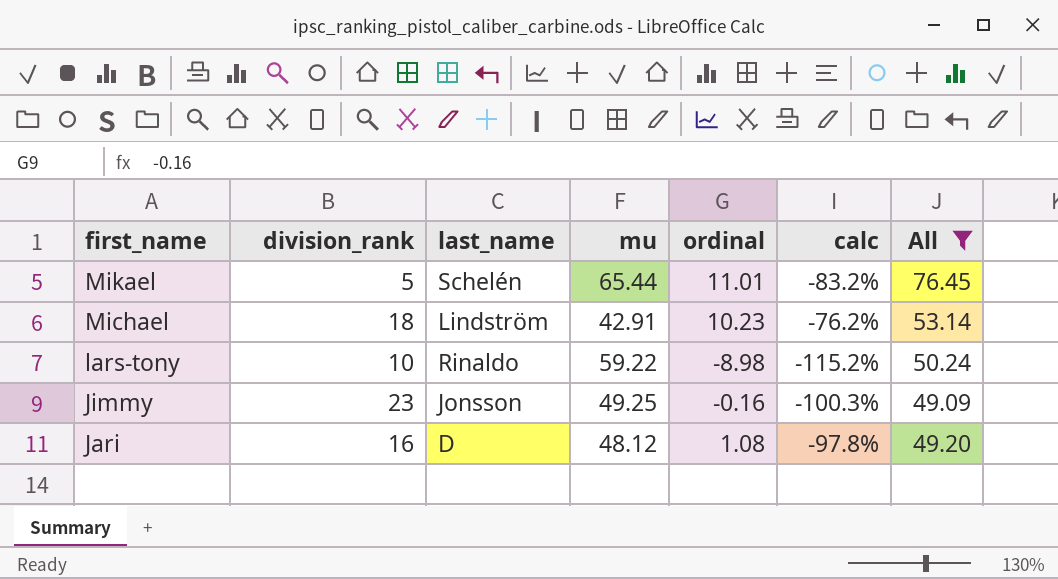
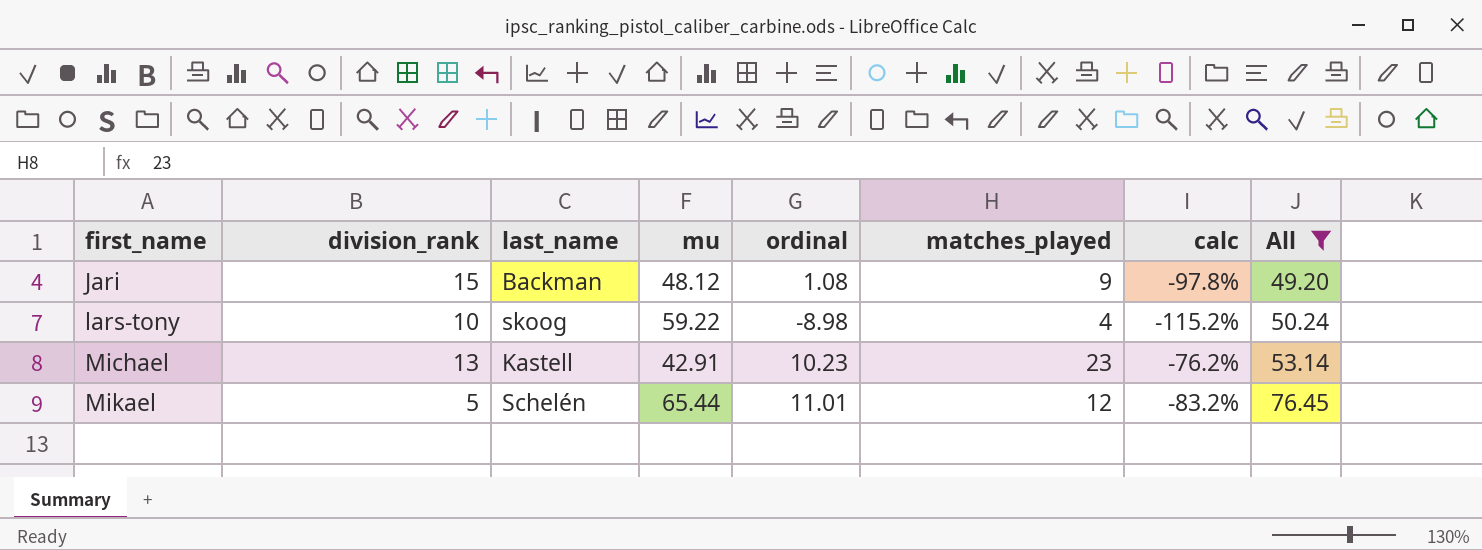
row order: first_name descending -> first_name ascending
column matches_played | position: none -> 6
row Jimmy: 23 | Jonsson | 49.25 | -0.16 | -100.3% | 49.09 -> none
Jari | division_rank: 16 -> 15
Jari | last_name: D -> Backman
lars-tony | last_name: Rinaldo -> skoog
Michael | division_rank: 18 -> 13
Michael | last_name: Lindström -> Kastell

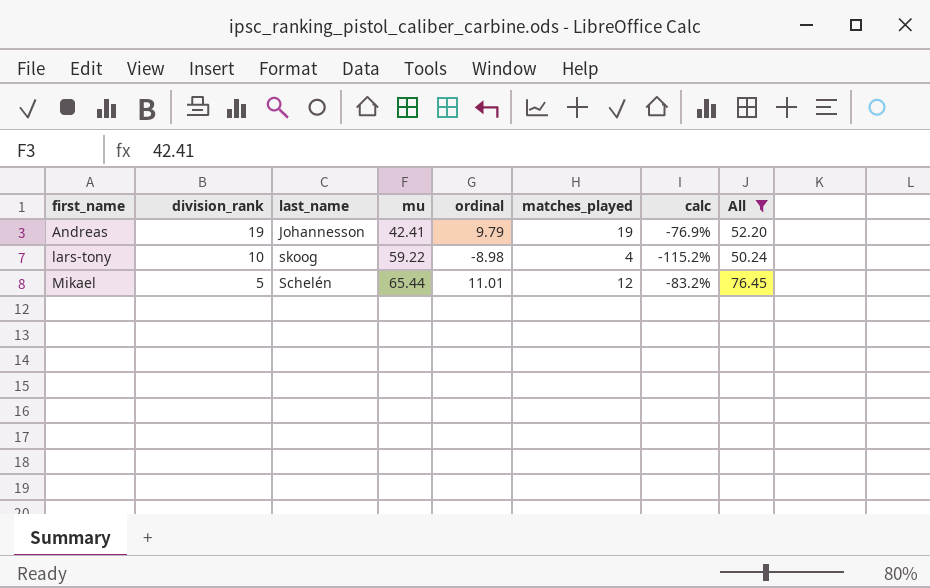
row Jari: 15 | Backman | 48.12 | 1.08 | 9 | -97.8% | 49.20 -> none
row Michael: 13 | Kastell | 42.91 | 10.23 | 23 | -76.2% | 53.14 -> none
row Andreas: none -> 19 | Johannesson | 42.41 | 9.79 | 19 | -76.9% | 52.20

